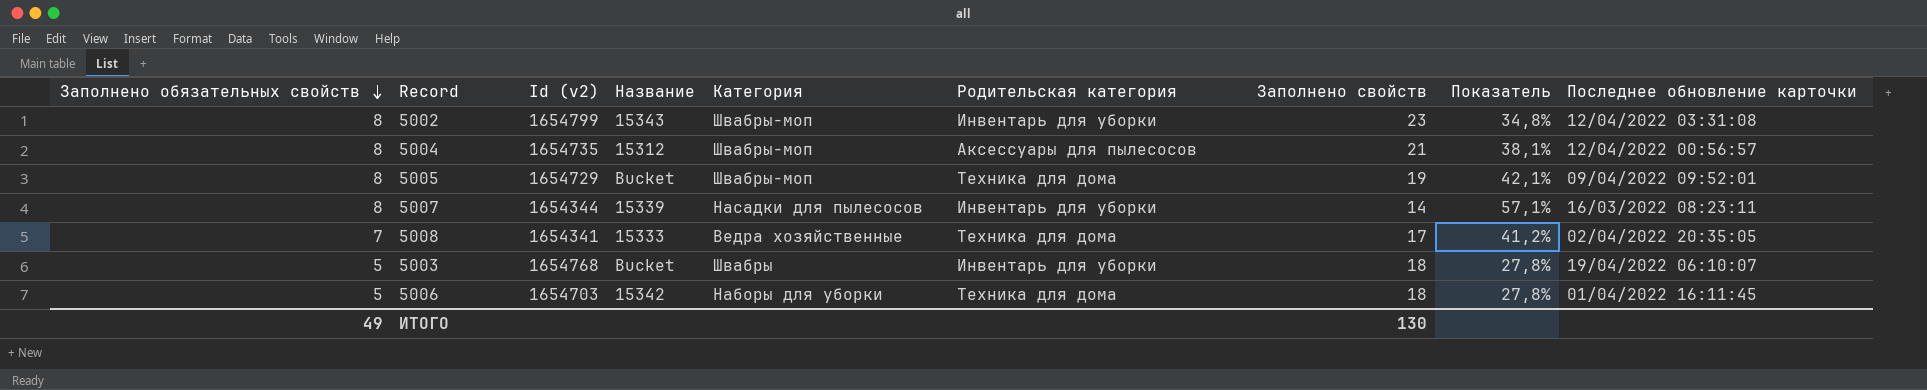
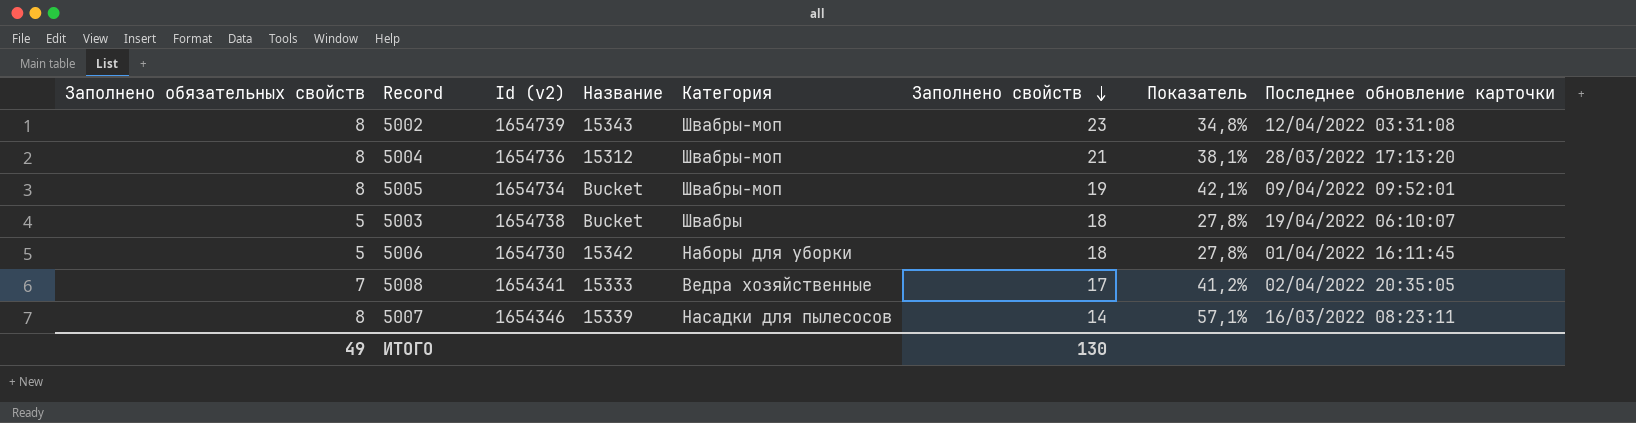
row order: Заполнено обязательных свойств descending -> Заполнено свойств descending
column Родительская категория | position: 6 -> none
5002 | Id (v2): 1654799 -> 1654739
5004 | Id (v2): 1654735 -> 1654736
5004 | Последнее обновление карточки: 12/04/2022 00:56:57 -> 28/03/2022 17:13:20
5005 | Id (v2): 1654729 -> 1654734
5003 | Id (v2): 1654768 -> 1654738
5006 | Id (v2): 1654703 -> 1654730
5007 | Id (v2): 1654344 -> 1654346

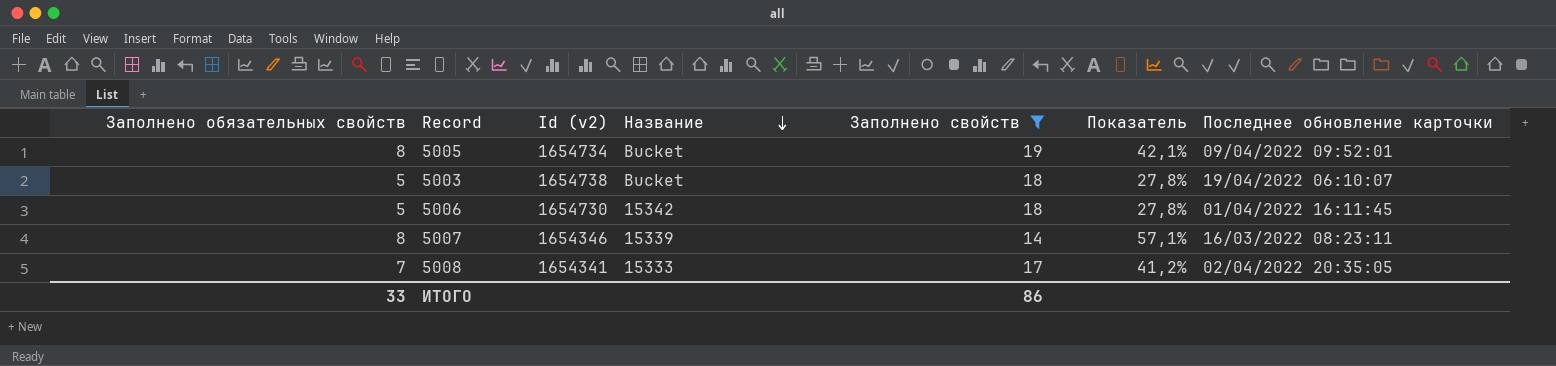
filter: none -> Заполнено свойств <= 19
row order: Заполнено свойств descending -> Название descending
column Категория | position: 5 -> none
ИТОГО | Заполнено обязательных свойств: 49 -> 33
ИТОГО | Заполнено свойств: 130 -> 86

